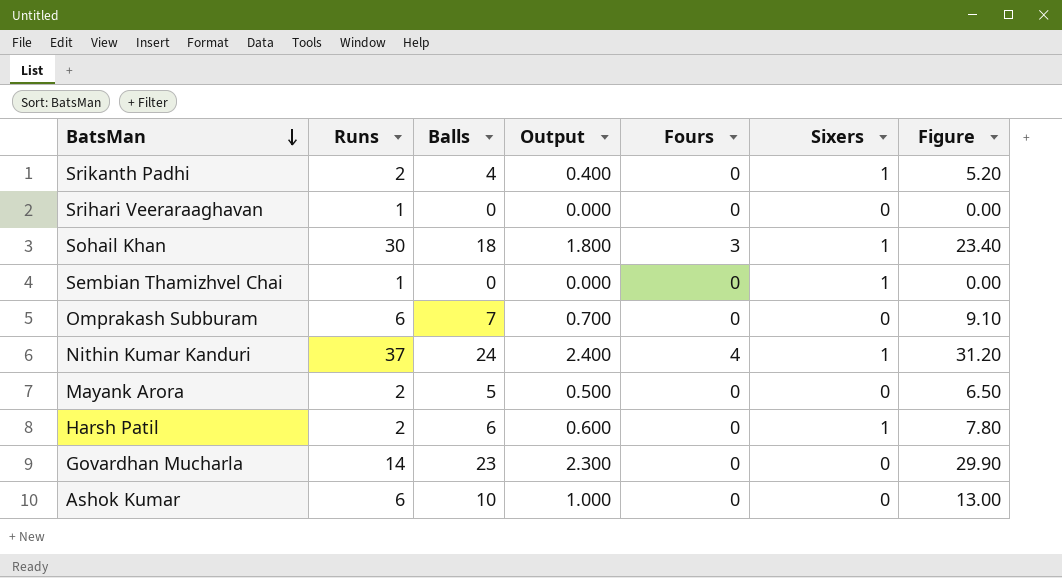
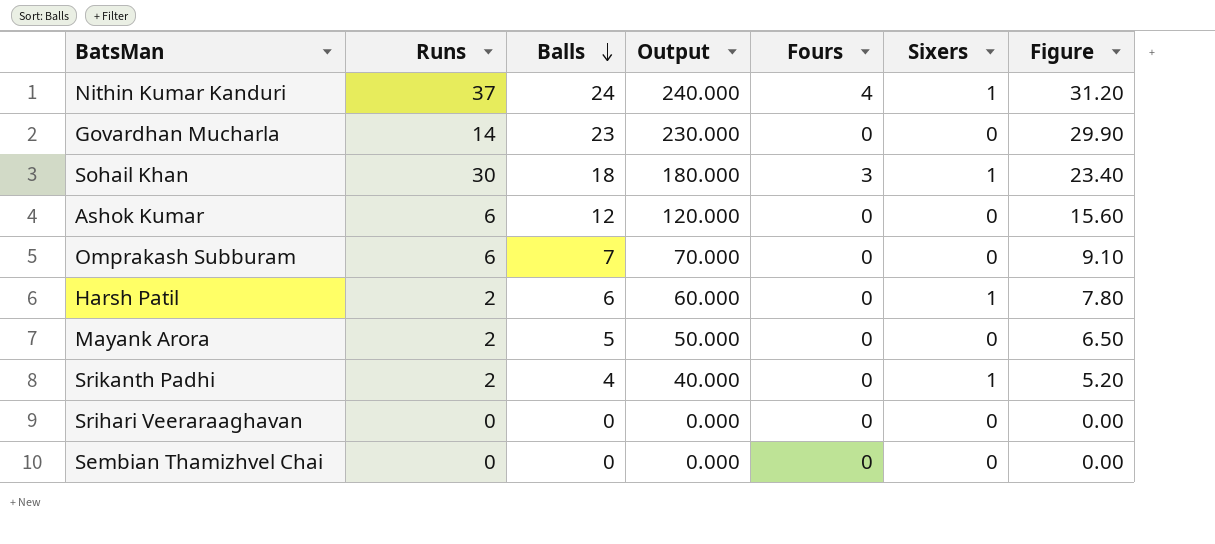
row order: BatsMan descending -> Balls descending
column Output | formula: [Balls] * 0.1 -> [Balls] * 10
Ashok Kumar | Balls: 10 -> 12
Ashok Kumar | Figure: 13.00 -> 15.60
Srihari Veeraraaghavan | Runs: 1 -> 0
Sembian Thamizhvel Chai | Runs: 1 -> 0
Sembian Thamizhvel Chai | Sixers: 1 -> 0

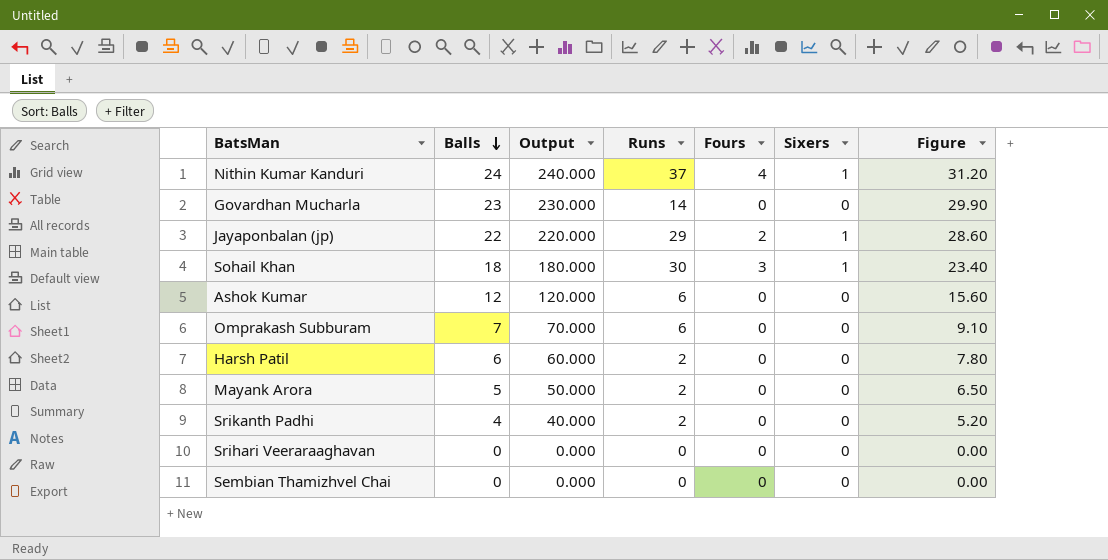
column Runs | position: 2 -> 4
row Jayaponbalan (jp): none -> 22 | 220.000 | 29 | 2 | 1 | 28.60
Harsh Patil | Sixers: 1 -> 0
Srikanth Padhi | Sixers: 1 -> 0

